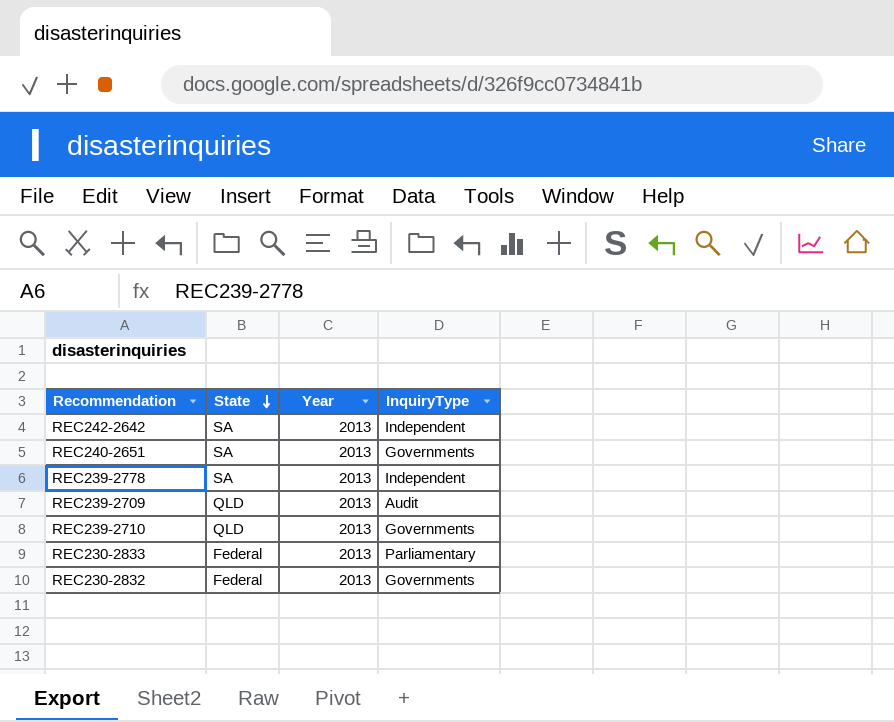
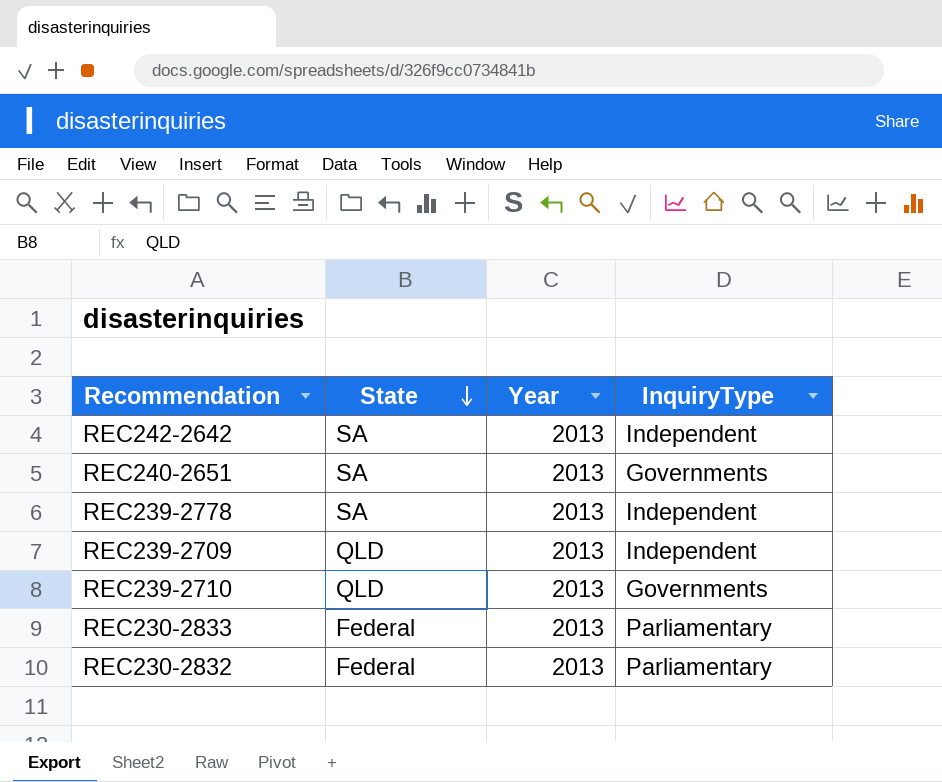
REC239-2709 | InquiryType: Audit -> Independent
REC230-2832 | InquiryType: Governments -> Parliamentary

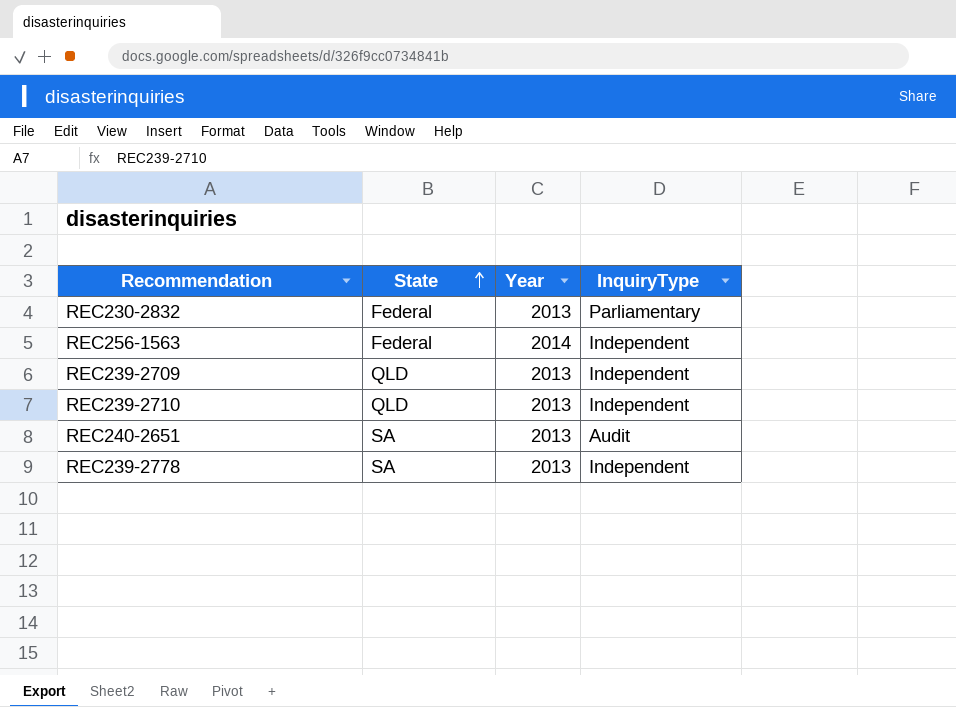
row order: State descending -> State ascending
row REC242-2642: SA | 2013 | Independent -> none
row REC230-2833: Federal | 2013 | Parliamentary -> none
row REC256-1563: none -> Federal | 2014 | Independent
REC239-2710 | InquiryType: Governments -> Independent
REC240-2651 | InquiryType: Governments -> Audit

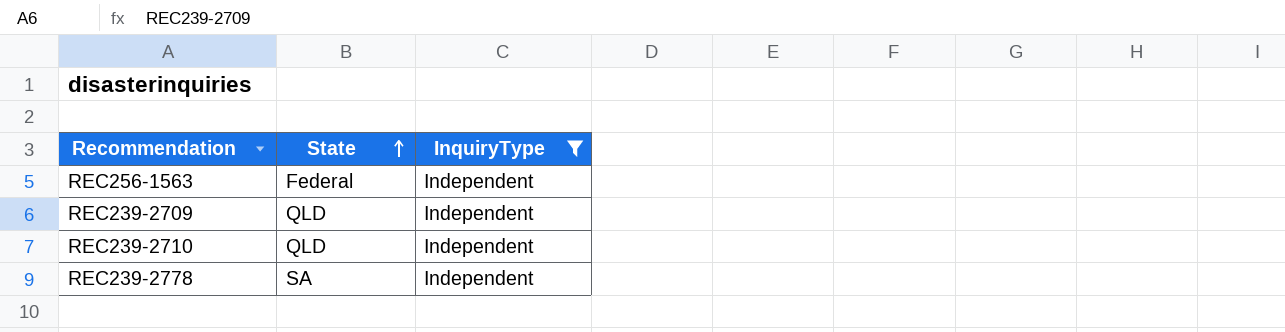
filter: none -> InquiryType = Independent
column Year | position: 3 -> none

